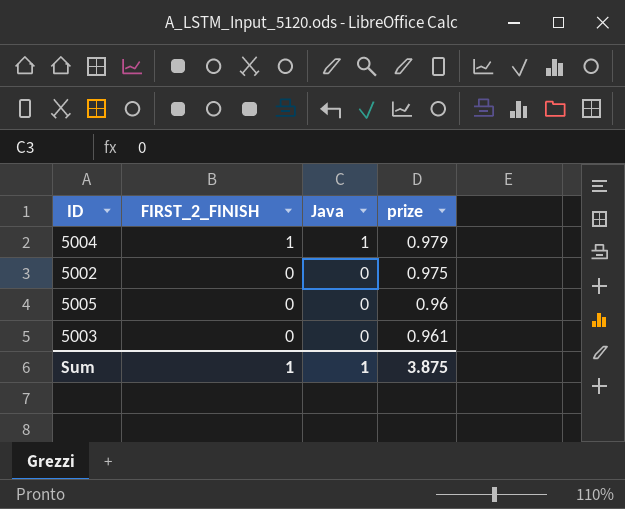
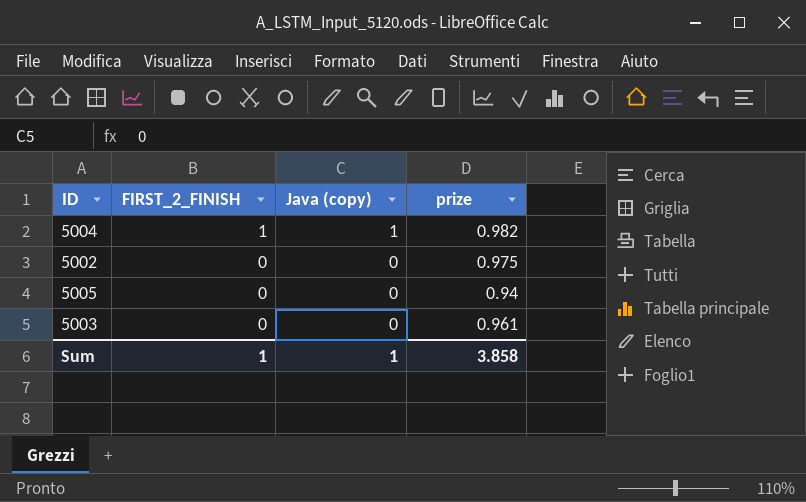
column name: Java -> Java (copy)
5004 | prize: 0.979 -> 0.982
5005 | prize: 0.96 -> 0.94
Sum | prize: 3.875 -> 3.858

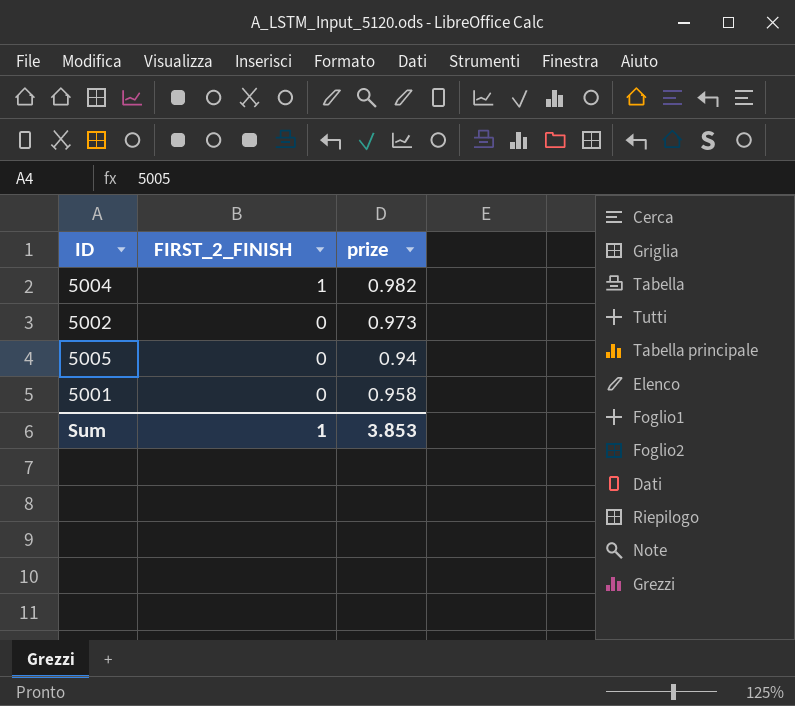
column Java (copy) | position: 3 -> none
row 5003: 0 | 0 | 0.961 -> none
5002 | prize: 0.975 -> 0.973
row 5001: none -> 0 | 0.958
Sum | prize: 3.858 -> 3.853

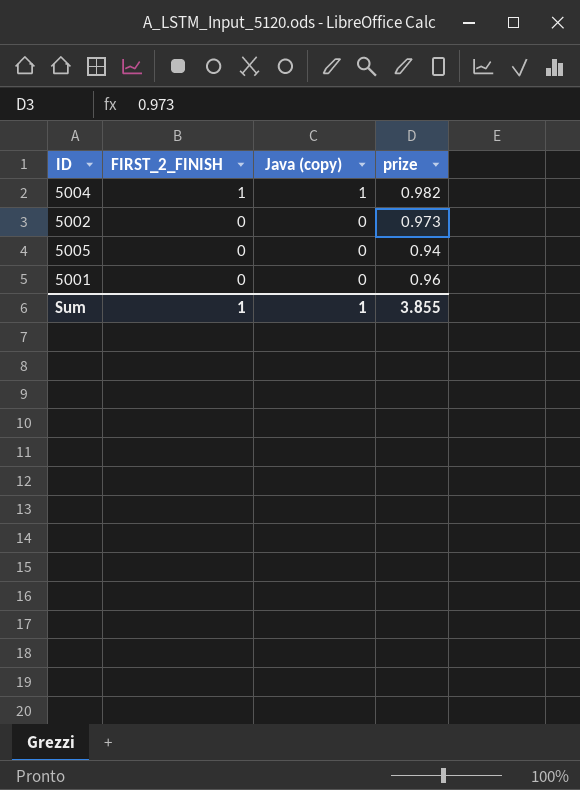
column Java (copy) | position: none -> 3
5001 | prize: 0.958 -> 0.96
Sum | prize: 3.853 -> 3.855

